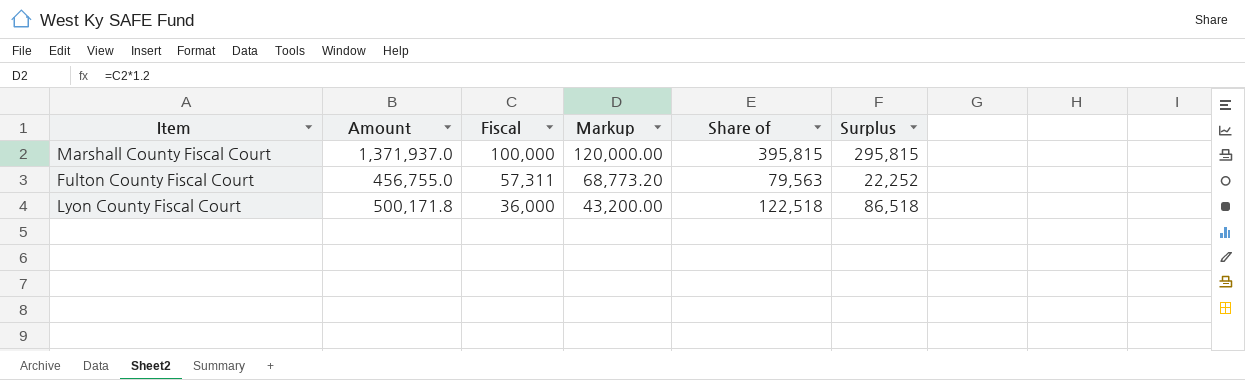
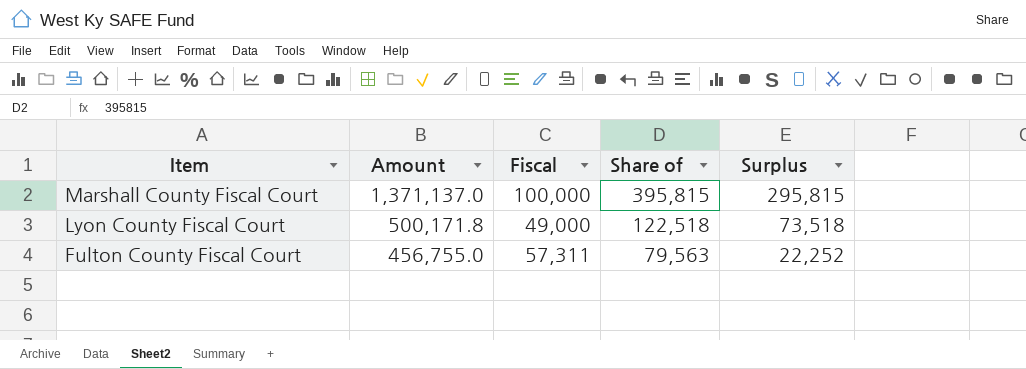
row order: Fiscal descending -> Item descending
column Markup | formula: [Fiscal] * 1.2 -> none
Marshall County Fiscal Court | Amount: 1,371,937.0 -> 1,371,137.0
Lyon County Fiscal Court | Fiscal: 36,000 -> 49,000
Lyon County Fiscal Court | Surplus: 86,518 -> 73,518

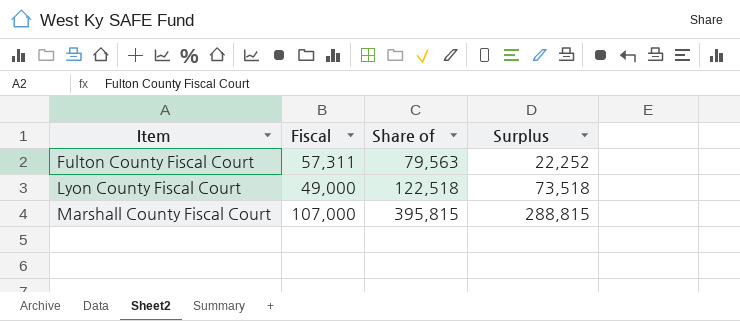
row order: Item descending -> Item ascending
column Amount | position: 2 -> none
Marshall County Fiscal Court | Fiscal: 100,000 -> 107,000
Marshall County Fiscal Court | Surplus: 295,815 -> 288,815

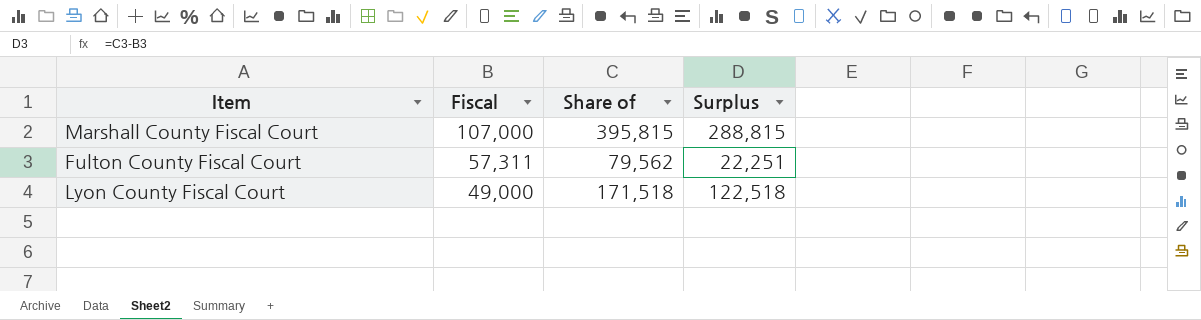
row order: Item ascending -> Fiscal descending
Fulton County Fiscal Court | Share of: 79,563 -> 79,562
Fulton County Fiscal Court | Surplus: 22,252 -> 22,251
Lyon County Fiscal Court | Share of: 122,518 -> 171,518
Lyon County Fiscal Court | Surplus: 73,518 -> 122,518

